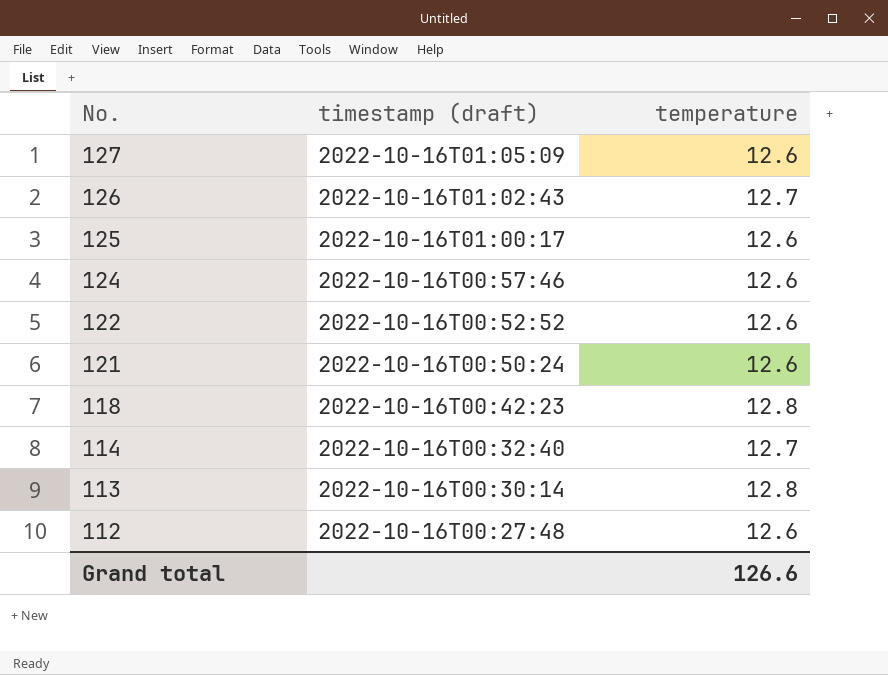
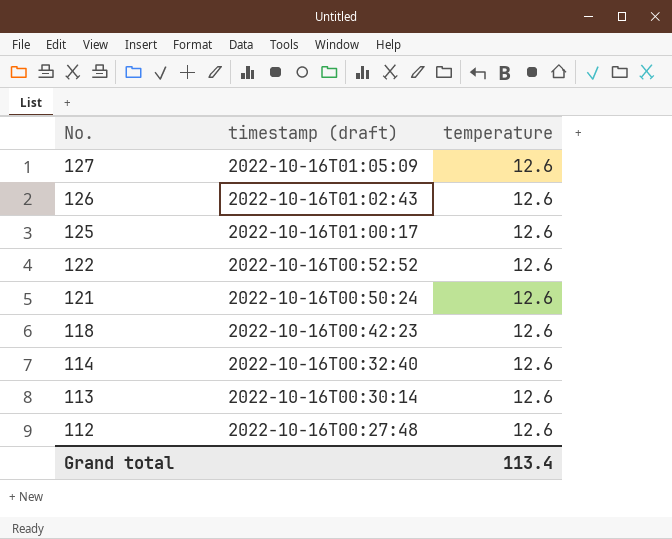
row 124: 2022-10-16T00:57:46 | 12.6 -> none
126 | temperature: 12.7 -> 12.6
118 | temperature: 12.8 -> 12.6
114 | temperature: 12.7 -> 12.6
113 | temperature: 12.8 -> 12.6
Grand total | temperature: 126.6 -> 113.4

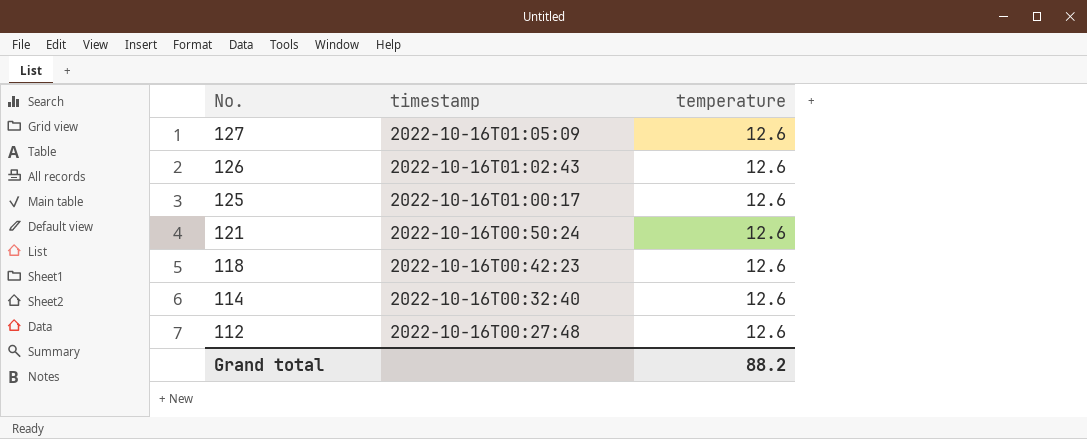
column name: timestamp (draft) -> timestamp
row 122: 2022-10-16T00:52:52 | 12.6 -> none
row 113: 2022-10-16T00:30:14 | 12.6 -> none
Grand total | temperature: 113.4 -> 88.2

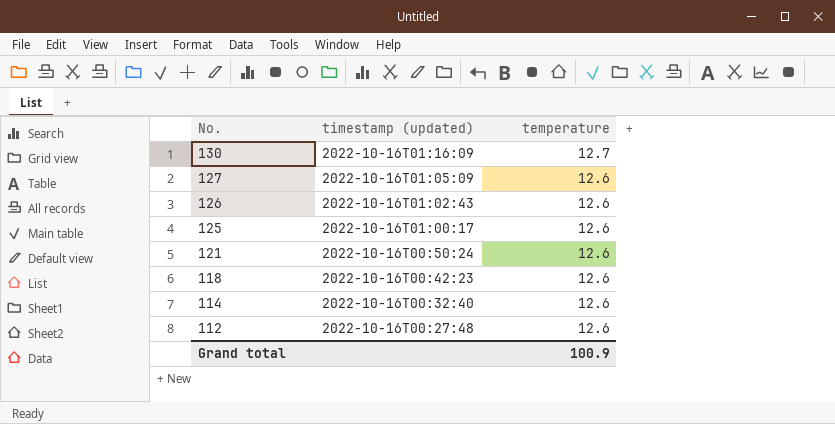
column name: timestamp -> timestamp (updated)
row 130: none -> 2022-10-16T01:16:09 | 12.7
Grand total | temperature: 88.2 -> 100.9

